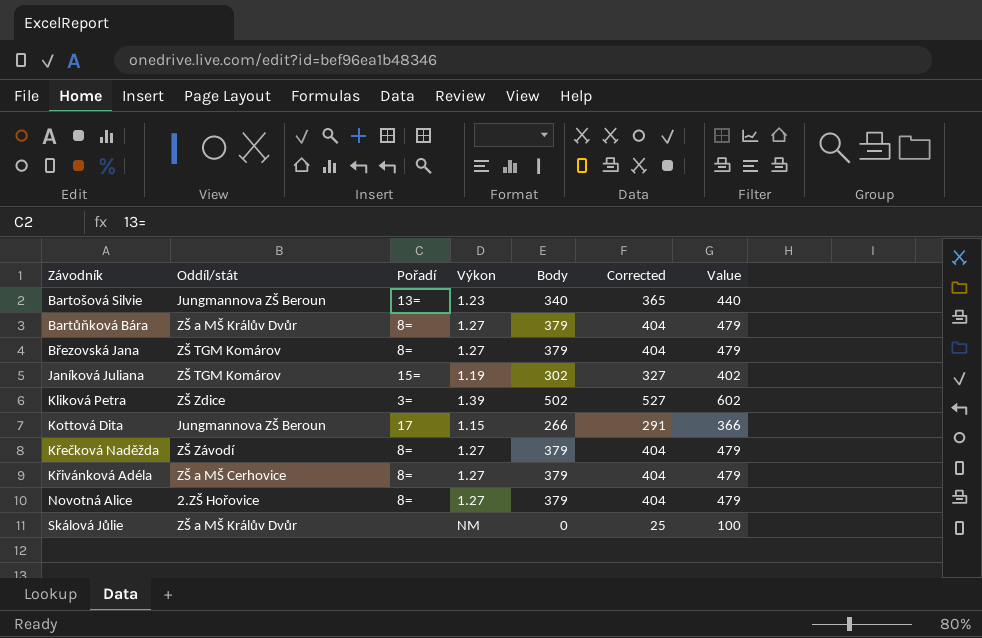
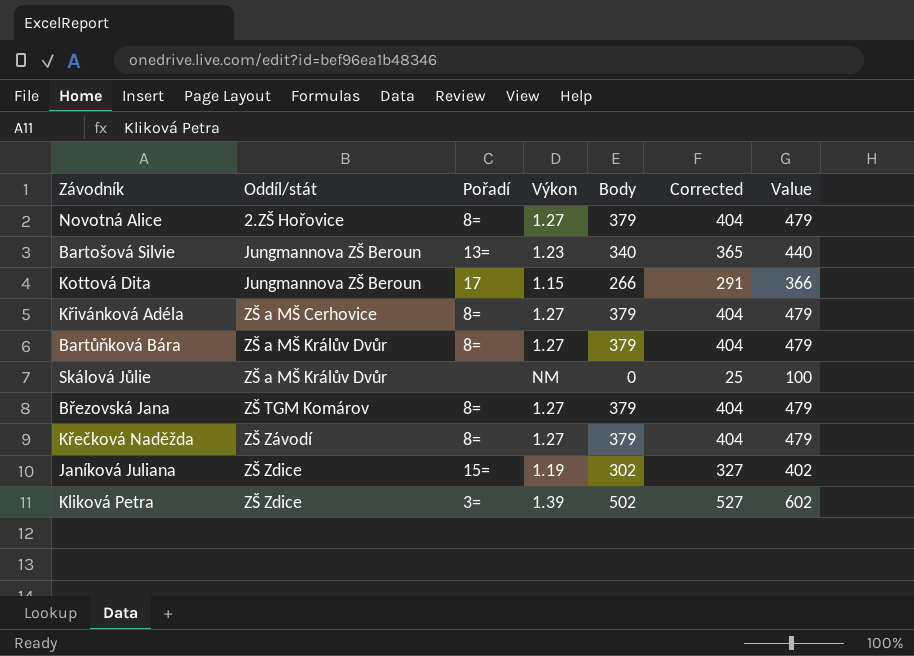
row order: Závodník ascending -> Oddíl/stát ascending
Janíková Juliana | Oddíl/stát: ZŠ TGM Komárov -> ZŠ Zdice

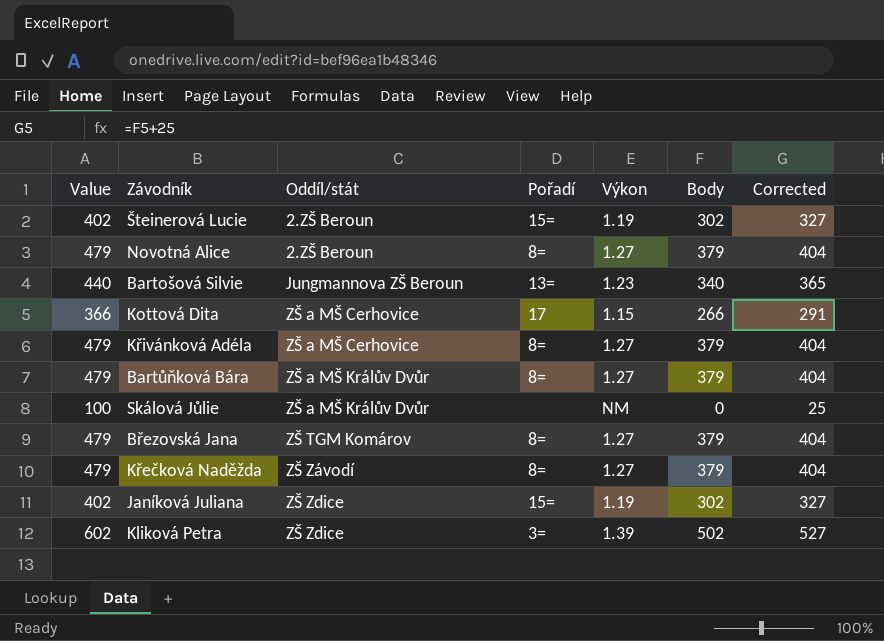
column Value | position: 7 -> 1
row Šteinerová Lucie: none -> 402 | 2.ZŠ Beroun | 15= | 1.19 | 302 | 327
Novotná Alice | Oddíl/stát: 2.ZŠ Hořovice -> 2.ZŠ Beroun
Kottová Dita | Oddíl/stát: Jungmannova ZŠ Beroun -> ZŠ a MŠ Cerhovice

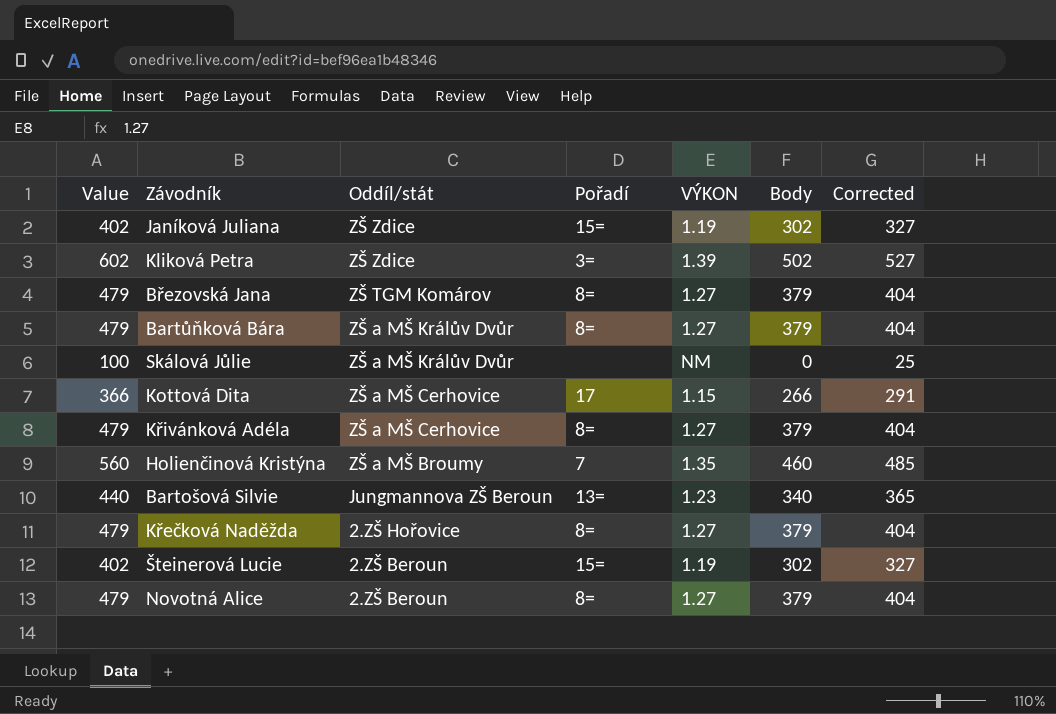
row order: Oddíl/stát ascending -> Oddíl/stát descending
column name: Výkon -> VÝKON
row Holienčinová Kristýna: none -> 560 | ZŠ a MŠ Broumy | 7 | 1.35 | 460 | 485
Křečková Naděžda | Oddíl/stát: ZŠ Závodí -> 2.ZŠ Hořovice

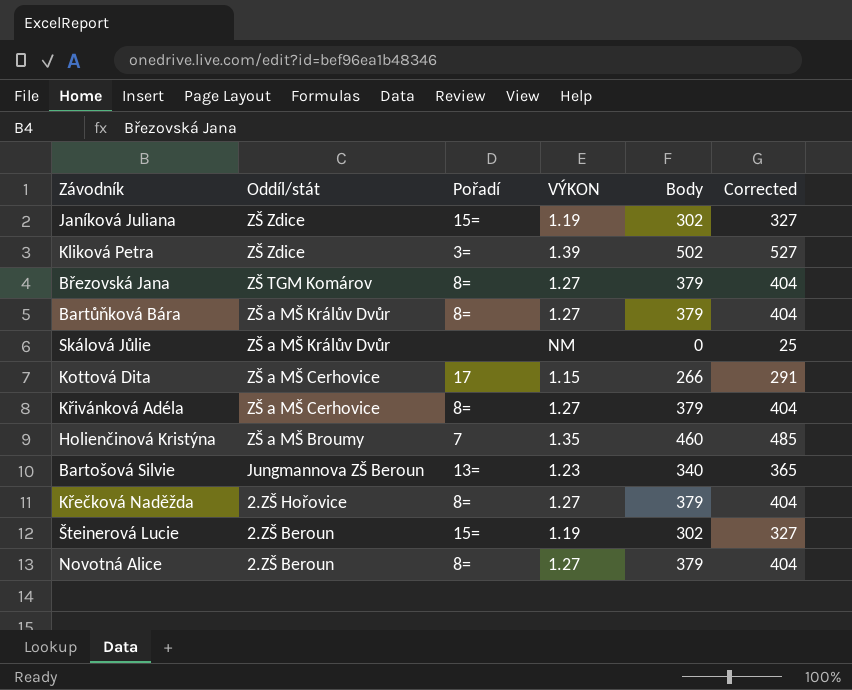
column Value | formula: [Body] + 100 -> none

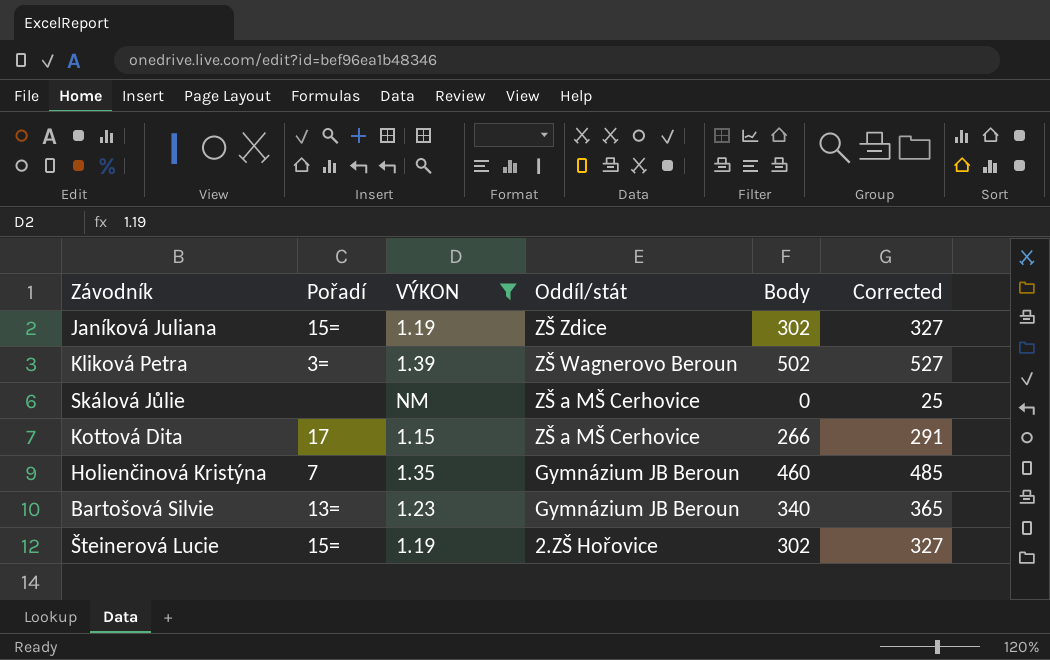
filter: none -> VÝKON != 1.27
column Oddíl/stát | position: 2 -> 4
Kliková Petra | Oddíl/stát: ZŠ Zdice -> ZŠ Wagnerovo Beroun
Skálová Jůlie | Oddíl/stát: ZŠ a MŠ Králův Dvůr -> ZŠ a MŠ Cerhovice
Holienčinová Kristýna | Oddíl/stát: ZŠ a MŠ Broumy -> Gymnázium JB Beroun
Bartošová Silvie | Oddíl/stát: Jungmannova ZŠ Beroun -> Gymnázium JB Beroun
Šteinerová Lucie | Oddíl/stát: 2.ZŠ Beroun -> 2.ZŠ Hořovice

